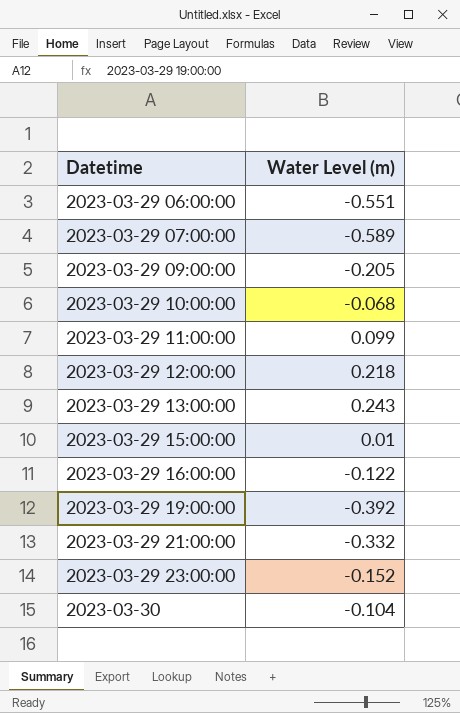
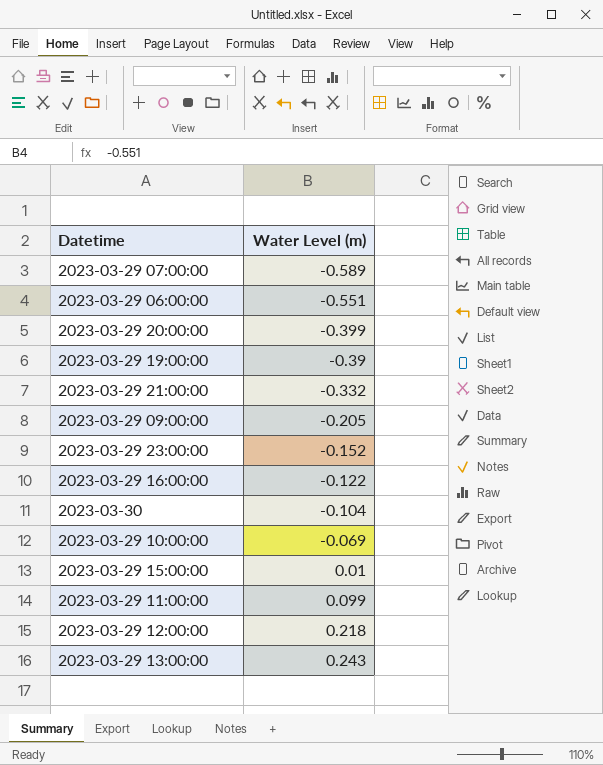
row order: Datetime ascending -> Water Level (m) ascending
row 2023-03-29 20:00:00: none -> -0.399
2023-03-29 19:00:00 | Water Level (m): -0.392 -> -0.39
2023-03-29 10:00:00 | Water Level (m): -0.068 -> -0.069

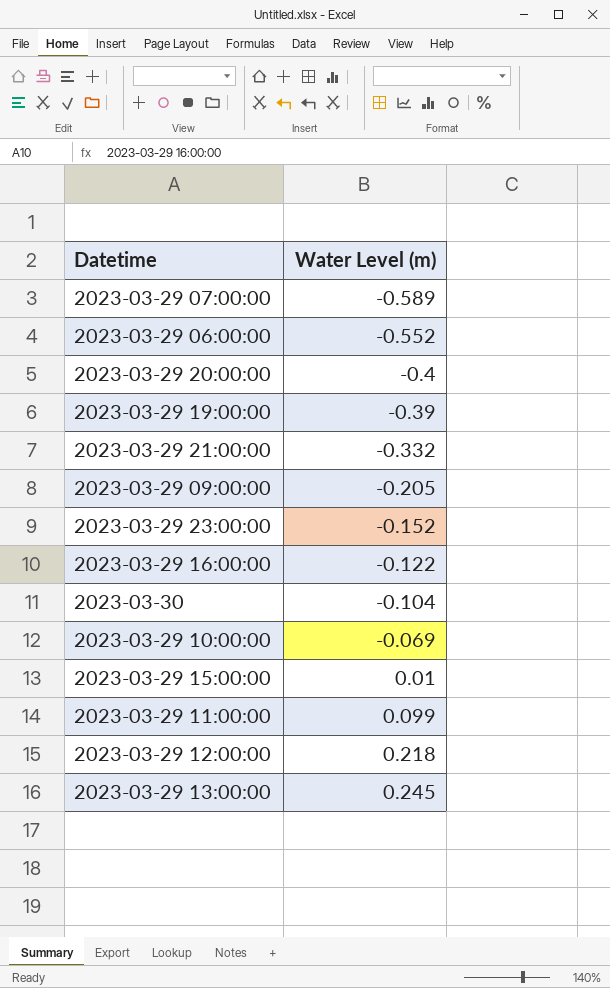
2023-03-29 06:00:00 | Water Level (m): -0.551 -> -0.552
2023-03-29 20:00:00 | Water Level (m): -0.399 -> -0.4
2023-03-29 13:00:00 | Water Level (m): 0.243 -> 0.245

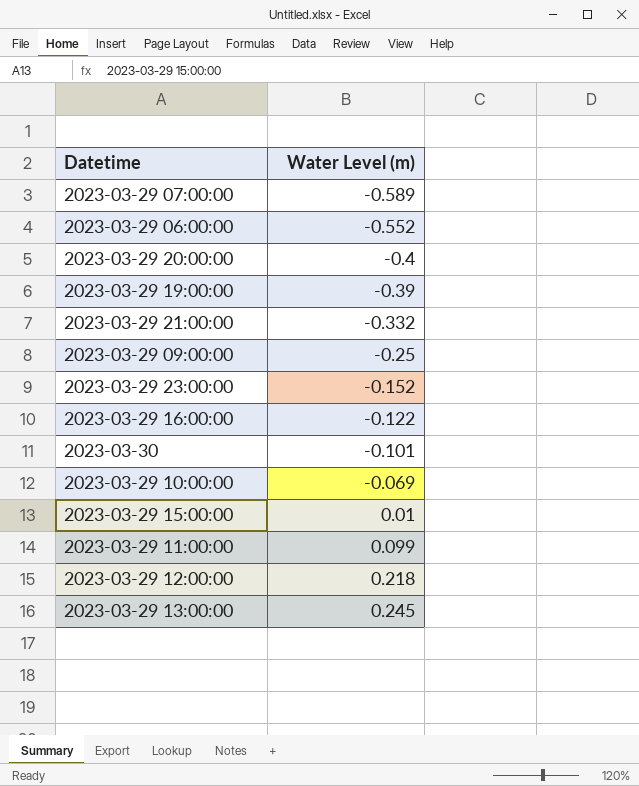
2023-03-29 09:00:00 | Water Level (m): -0.205 -> -0.25
2023-03-30 | Water Level (m): -0.104 -> -0.101

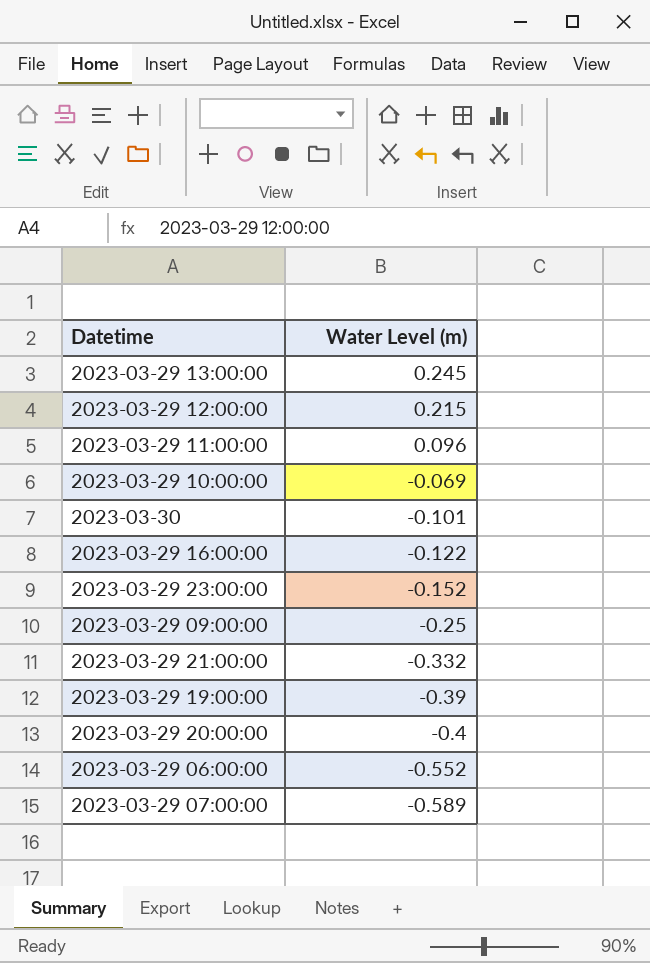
row order: Water Level (m) ascending -> Water Level (m) descending
row 2023-03-29 15:00:00: 0.01 -> none
2023-03-29 12:00:00 | Water Level (m): 0.218 -> 0.215
2023-03-29 11:00:00 | Water Level (m): 0.099 -> 0.096

